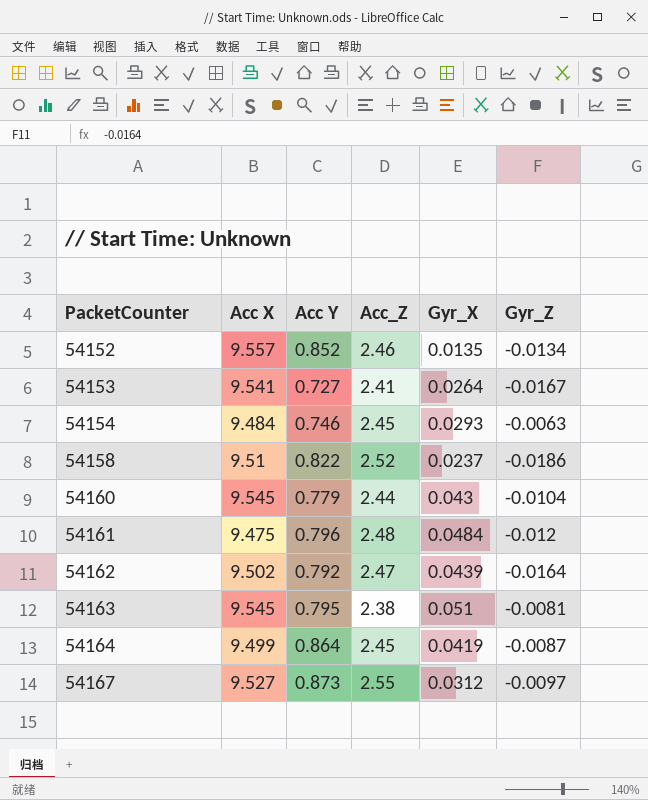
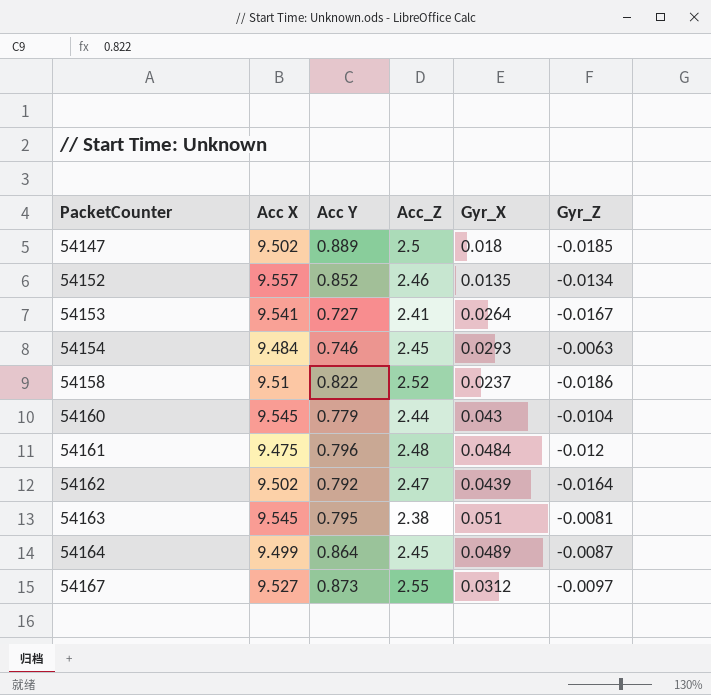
row 54147: none -> 9.502 | 0.889 | 2.5 | 0.018 | -0.0185
54164 | Gyr_X: 0.0419 -> 0.0489

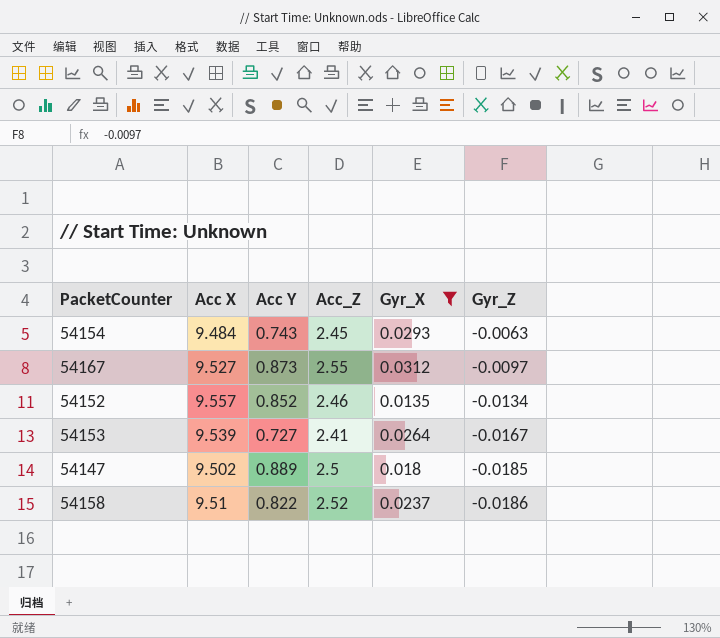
filter: none -> Gyr_X <= 0.0312
row order: PacketCounter ascending -> Gyr_Z descending
54154 | Acc Y: 0.746 -> 0.743
54153 | Acc X: 9.541 -> 9.539

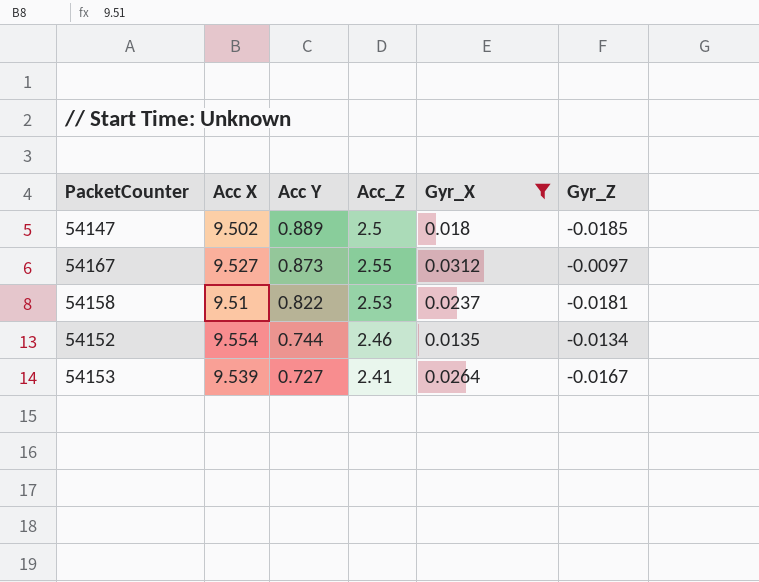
row order: Gyr_Z descending -> Acc Y descending
row 54154: 9.484 | 0.743 | 2.45 | 0.0293 | -0.0063 -> none
54158 | Acc_Z: 2.52 -> 2.53
54158 | Gyr_Z: -0.0186 -> -0.0181
54152 | Acc X: 9.557 -> 9.554
54152 | Acc Y: 0.852 -> 0.744

